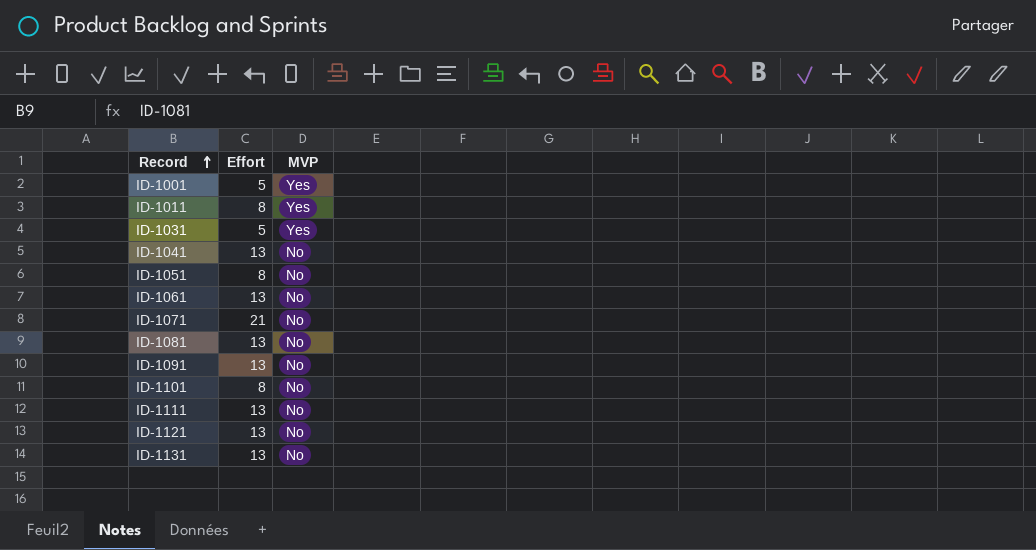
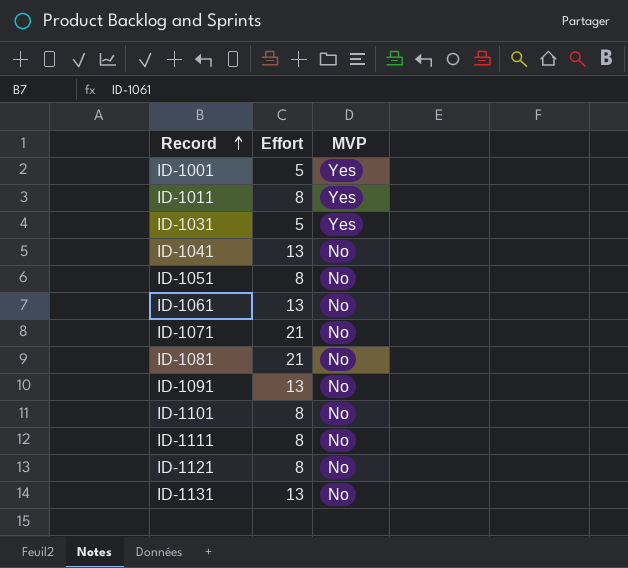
ID-1081 | Effort: 13 -> 21
ID-1111 | Effort: 13 -> 8
ID-1121 | Effort: 13 -> 8

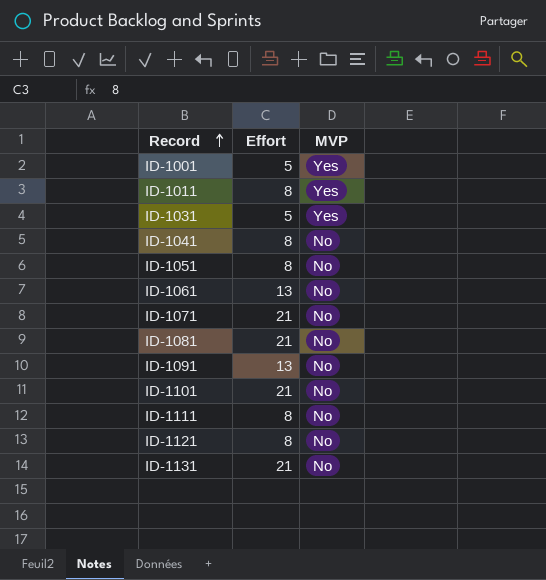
ID-1041 | Effort: 13 -> 8
ID-1101 | Effort: 8 -> 21
ID-1131 | Effort: 13 -> 21

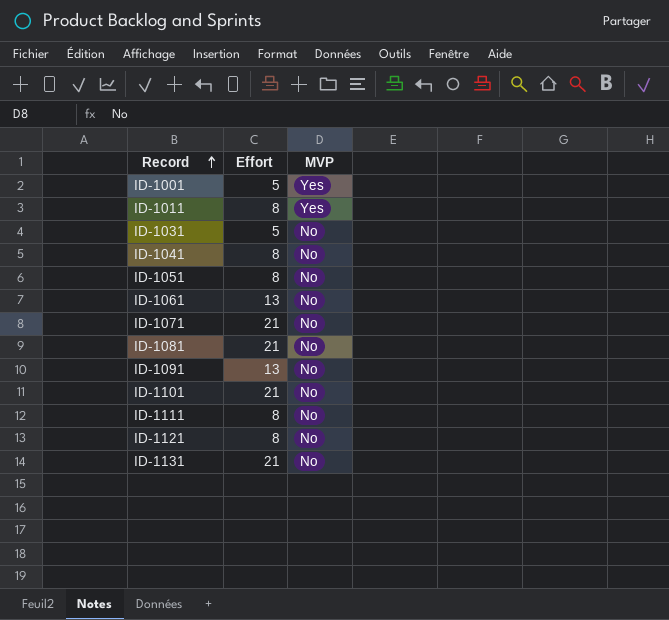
ID-1031 | MVP: Yes -> No

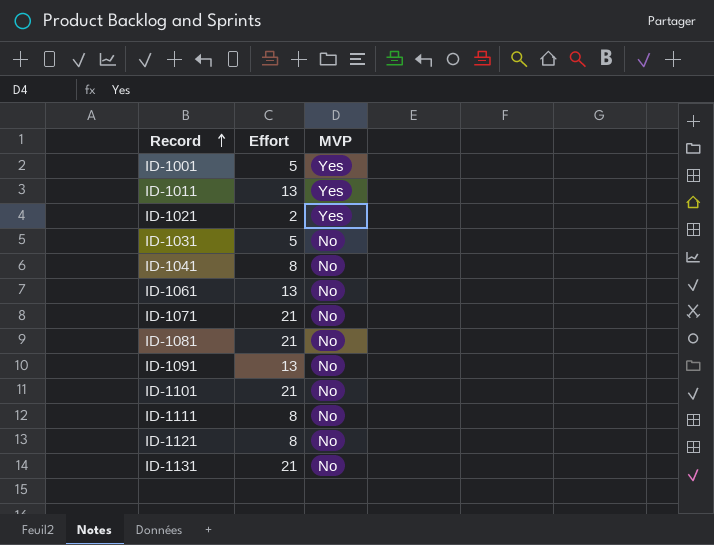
row ID-1051: 8 | No -> none
ID-1011 | Effort: 8 -> 13
row ID-1021: none -> 2 | Yes

